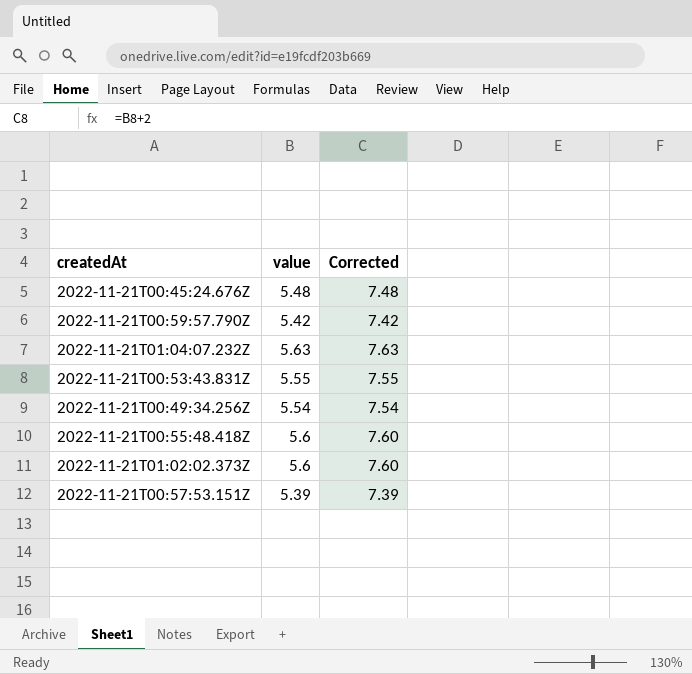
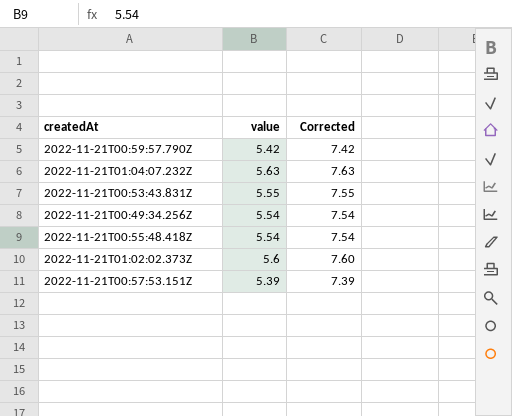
row 2022-11-21T00:45:24.676Z: 5.48 | 7.48 -> none
2022-11-21T00:55:48.418Z | value: 5.6 -> 5.54
2022-11-21T00:55:48.418Z | Corrected: 7.60 -> 7.54

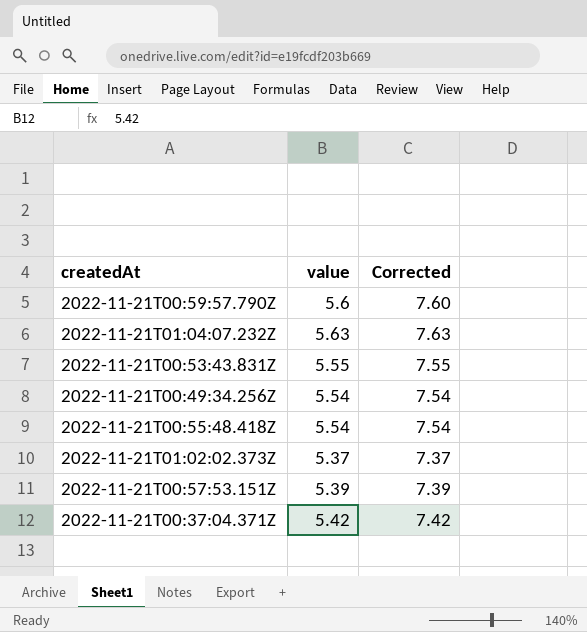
2022-11-21T00:59:57.790Z | value: 5.42 -> 5.6
2022-11-21T00:59:57.790Z | Corrected: 7.42 -> 7.60
2022-11-21T01:02:02.373Z | value: 5.6 -> 5.37
2022-11-21T01:02:02.373Z | Corrected: 7.60 -> 7.37
row 2022-11-21T00:37:04.371Z: none -> 5.42 | 7.42

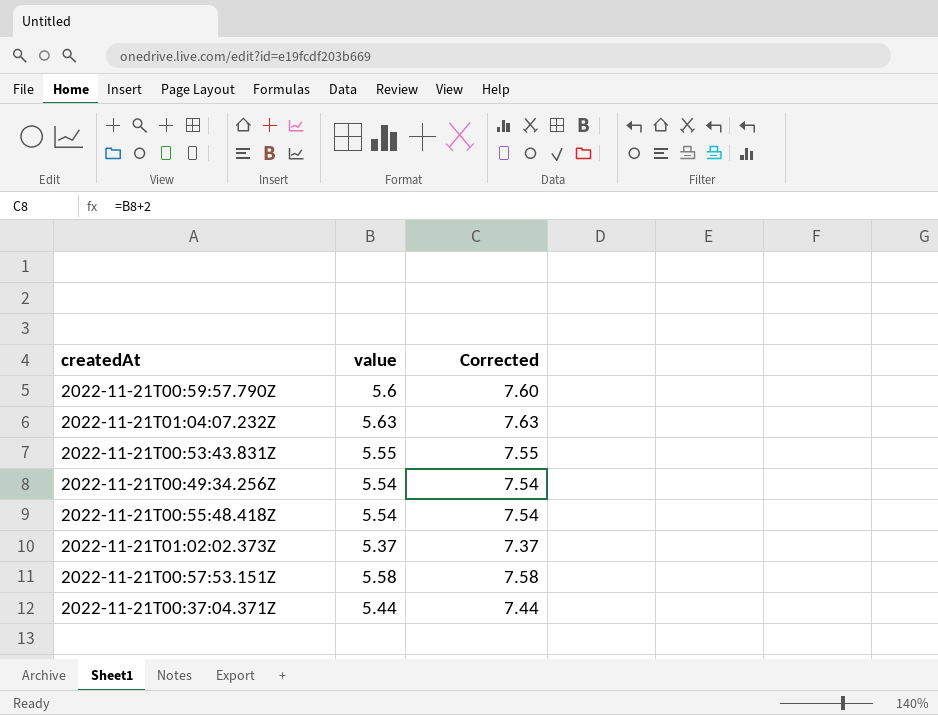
2022-11-21T00:57:53.151Z | value: 5.39 -> 5.58
2022-11-21T00:57:53.151Z | Corrected: 7.39 -> 7.58
2022-11-21T00:37:04.371Z | value: 5.42 -> 5.44
2022-11-21T00:37:04.371Z | Corrected: 7.42 -> 7.44

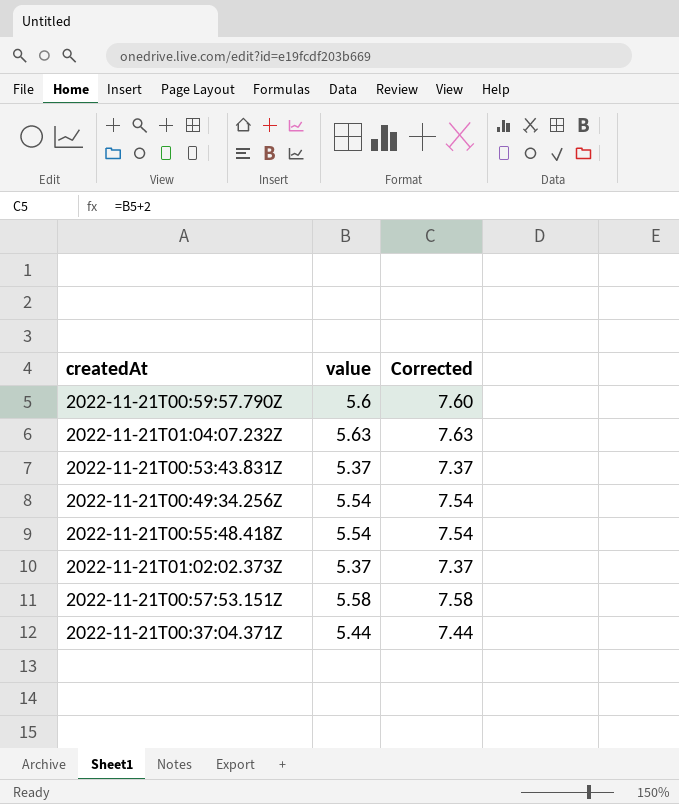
2022-11-21T00:53:43.831Z | value: 5.55 -> 5.37
2022-11-21T00:53:43.831Z | Corrected: 7.55 -> 7.37

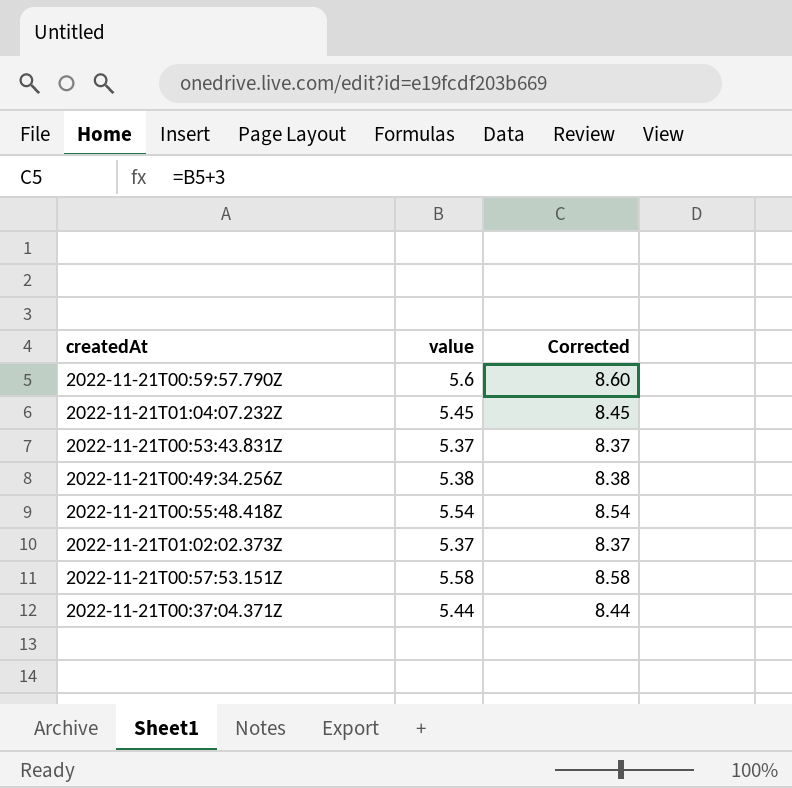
column Corrected | formula: [value] + 2 -> [value] + 3
2022-11-21T01:04:07.232Z | value: 5.63 -> 5.45
2022-11-21T00:49:34.256Z | value: 5.54 -> 5.38

